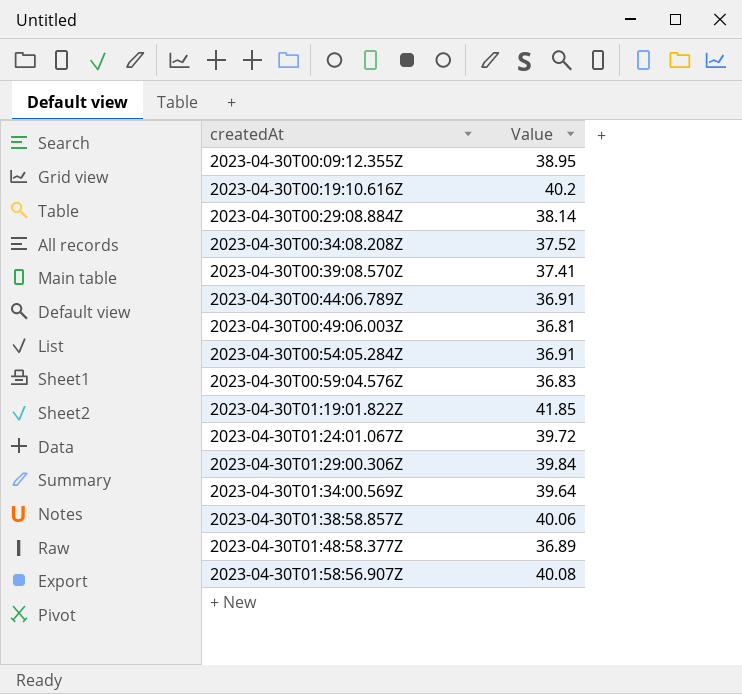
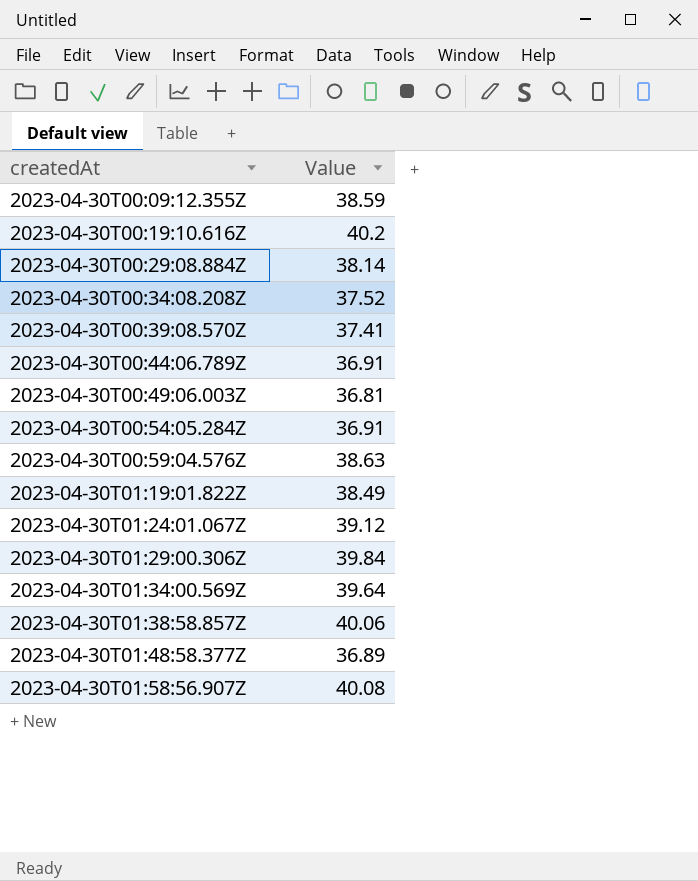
2023-04-30T00:09:12.355Z | Value: 38.95 -> 38.59
2023-04-30T00:59:04.576Z | Value: 36.83 -> 38.63
2023-04-30T01:19:01.822Z | Value: 41.85 -> 38.49
2023-04-30T01:24:01.067Z | Value: 39.72 -> 39.12

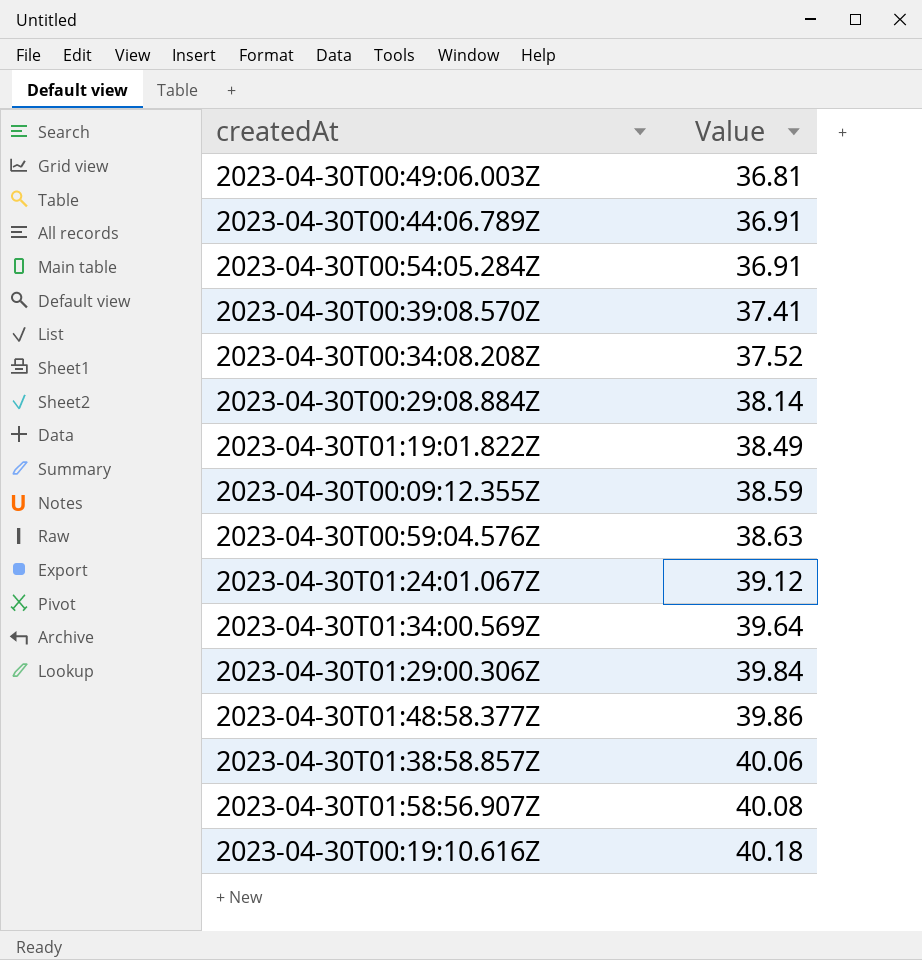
row order: createdAt ascending -> Value ascending
2023-04-30T01:48:58.377Z | Value: 36.89 -> 39.86
2023-04-30T00:19:10.616Z | Value: 40.2 -> 40.18

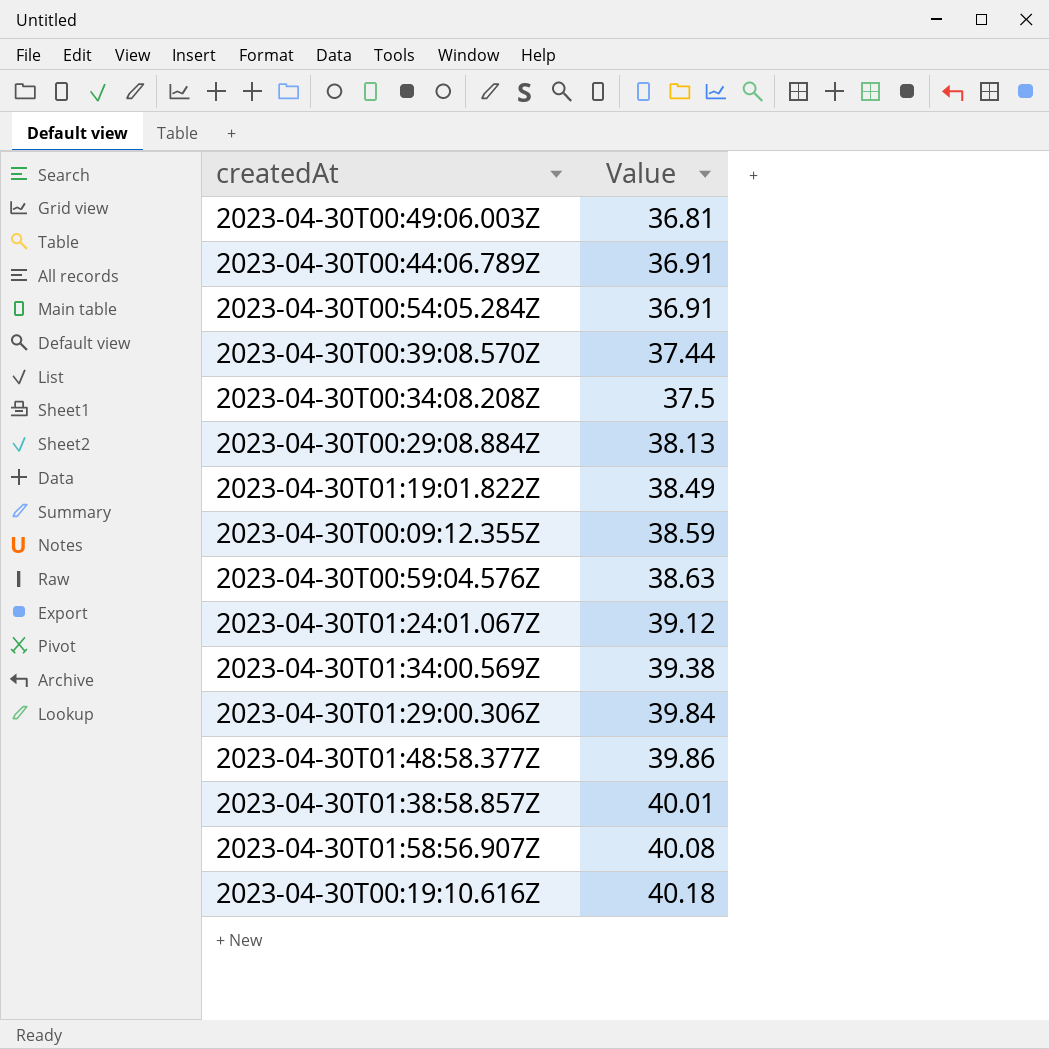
2023-04-30T00:39:08.570Z | Value: 37.41 -> 37.44
2023-04-30T00:34:08.208Z | Value: 37.52 -> 37.5
2023-04-30T00:29:08.884Z | Value: 38.14 -> 38.13
2023-04-30T01:34:00.569Z | Value: 39.64 -> 39.38
2023-04-30T01:38:58.857Z | Value: 40.06 -> 40.01

